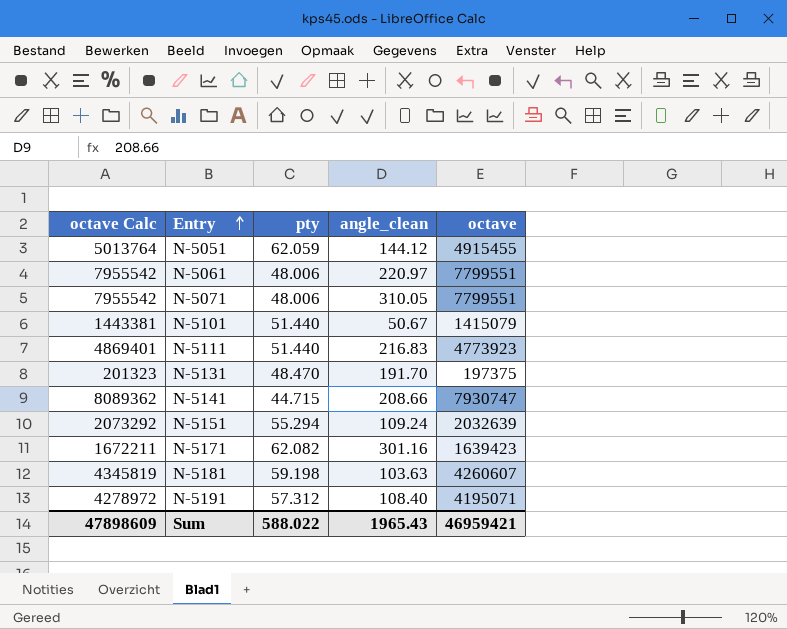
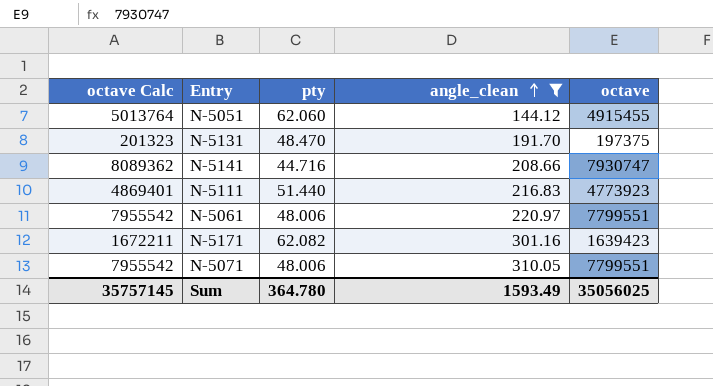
filter: none -> angle_clean >= 144.12
row order: Entry ascending -> angle_clean ascending
N-5051 | pty: 62.059 -> 62.060
N-5141 | pty: 44.715 -> 44.716
Sum | octave Calc: 47898609 -> 35757145
Sum | pty: 588.022 -> 364.780
Sum | angle_clean: 1965.43 -> 1593.49
Sum | octave: 46959421 -> 35056025

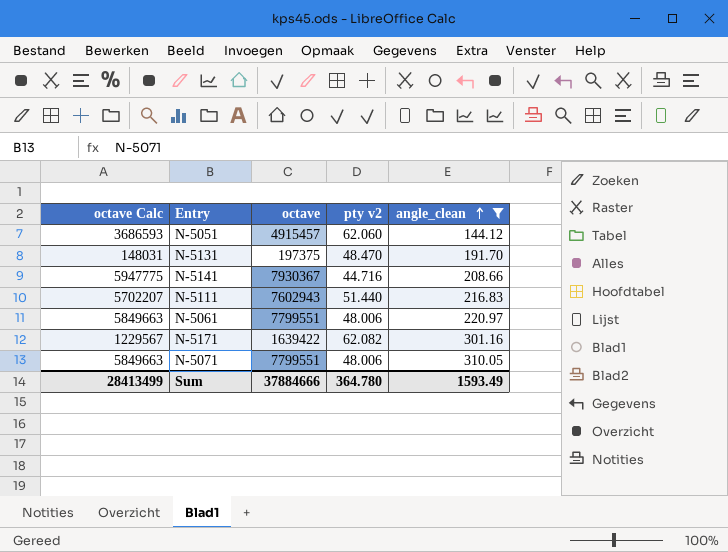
column octave Calc | formula: [octave] * 1.02 -> [octave] * 0.75
column octave | position: 5 -> 3
column name: pty -> pty v2
N-5051 | octave: 4915455 -> 4915457
N-5141 | octave: 7930747 -> 7930367
N-5111 | octave: 4773923 -> 7602943
N-5171 | octave: 1639423 -> 1639422
Sum | octave Calc: 35757145 -> 28413499
Sum | octave: 35056025 -> 37884666

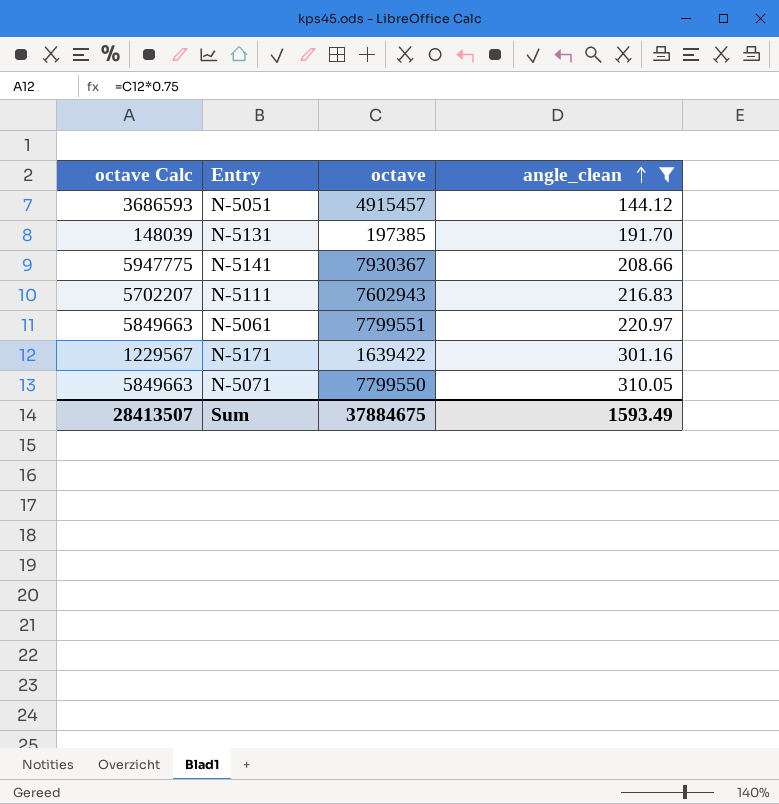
column pty v2 | position: 4 -> none
N-5131 | octave Calc: 148031 -> 148039
N-5131 | octave: 197375 -> 197385
N-5071 | octave: 7799551 -> 7799550
Sum | octave Calc: 28413499 -> 28413507
Sum | octave: 37884666 -> 37884675

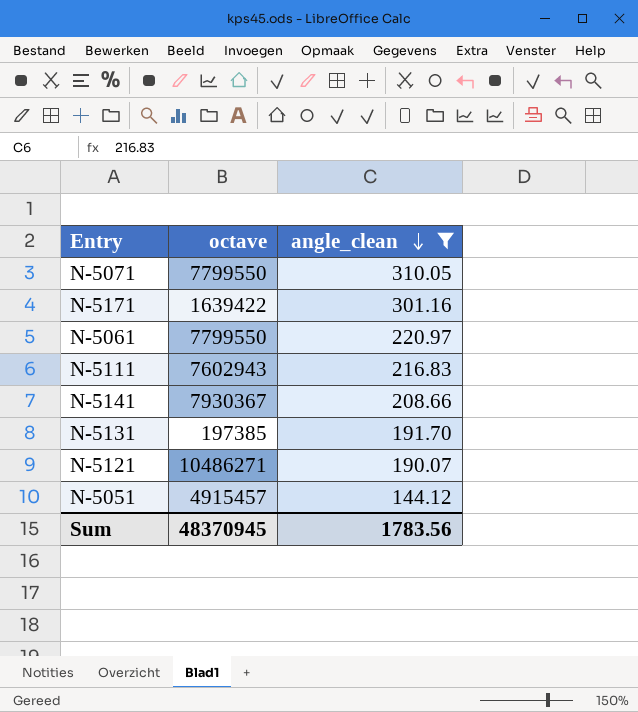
row order: angle_clean ascending -> angle_clean descending
column octave Calc | formula: [octave] * 0.75 -> none
N-5061 | octave: 7799551 -> 7799550
row N-5121: none -> 10486271 | 190.07
Sum | octave: 37884675 -> 48370945
Sum | angle_clean: 1593.49 -> 1783.56

